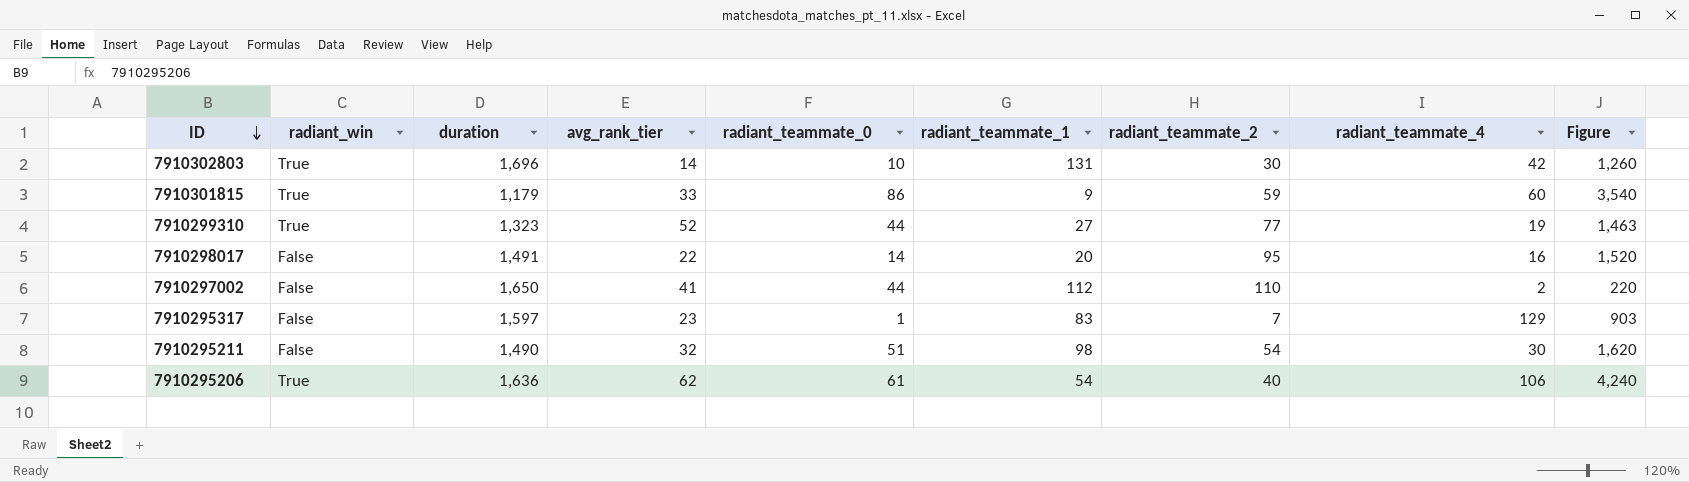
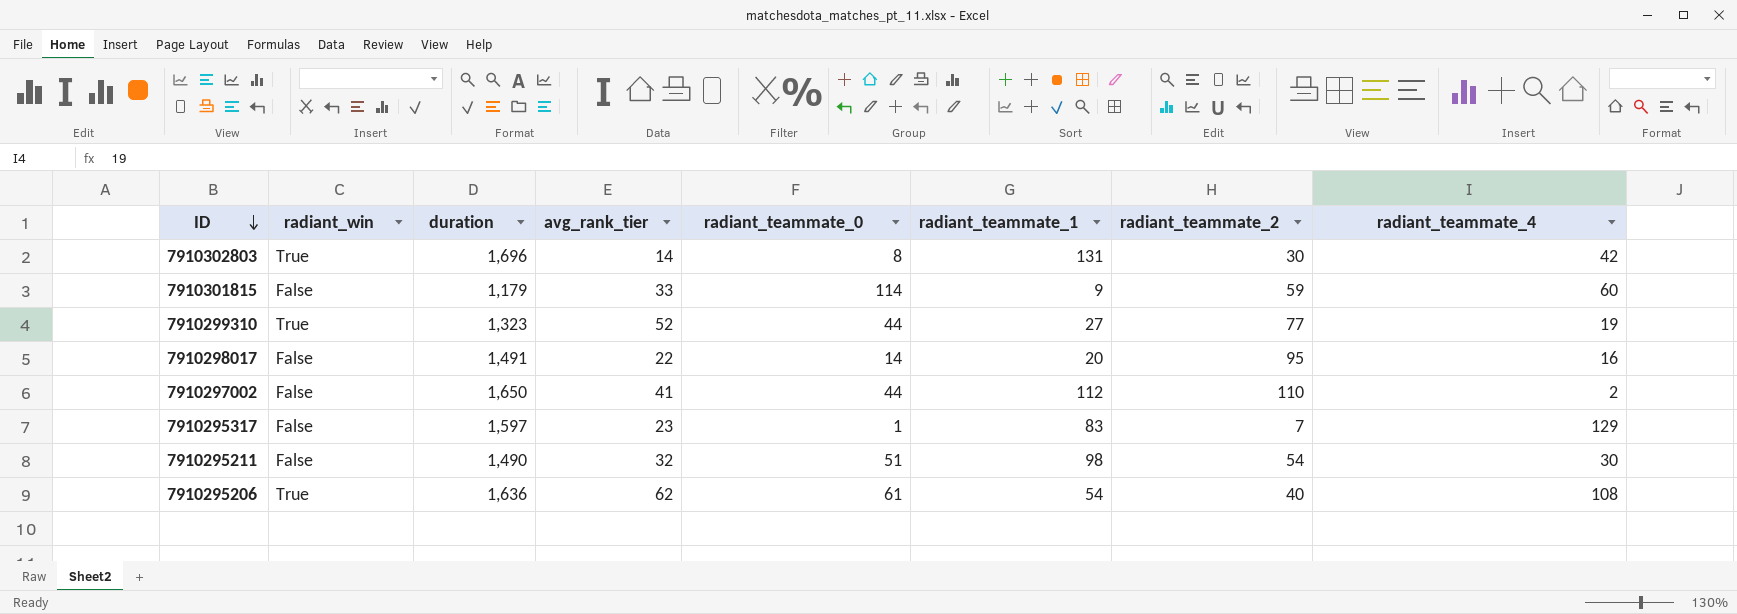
column Figure | formula: [radiant_teammate_2] * [radiant_teammate_4] -> none
7910302803 | radiant_teammate_0: 10 -> 8
7910301815 | radiant_win: True -> False
7910301815 | radiant_teammate_0: 86 -> 114
7910295206 | radiant_teammate_4: 106 -> 108

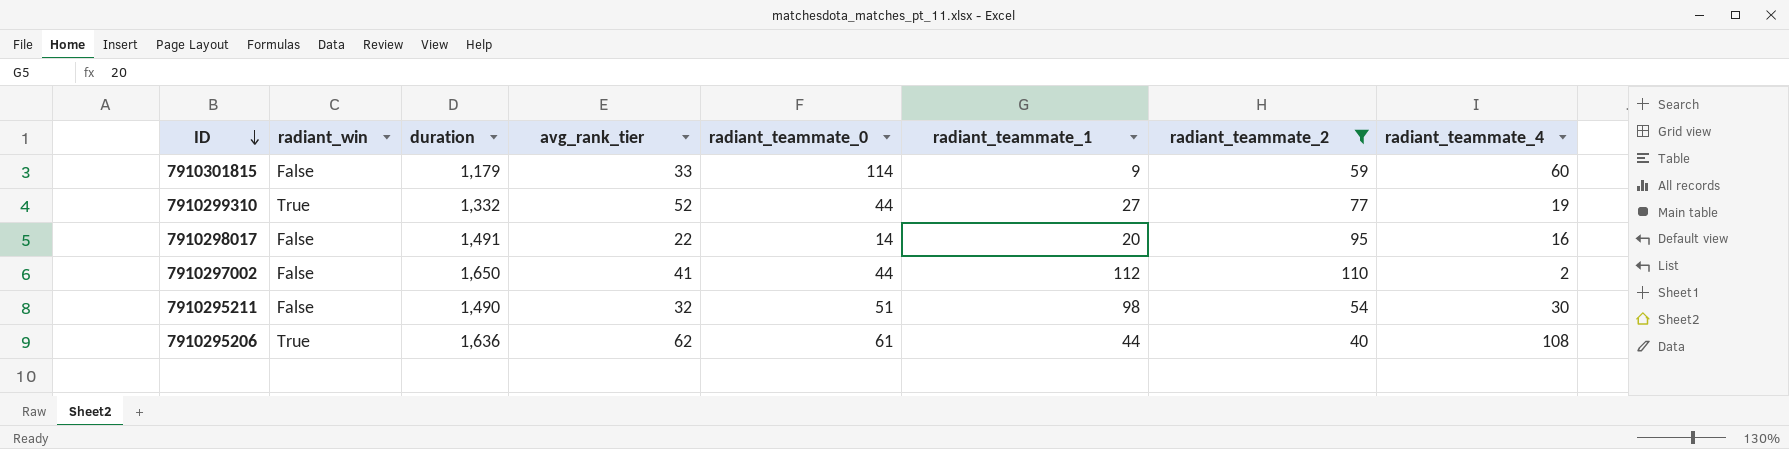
filter: none -> radiant_teammate_2 >= 40
7910299310 | duration: 1,323 -> 1,332
7910295206 | radiant_teammate_1: 54 -> 44

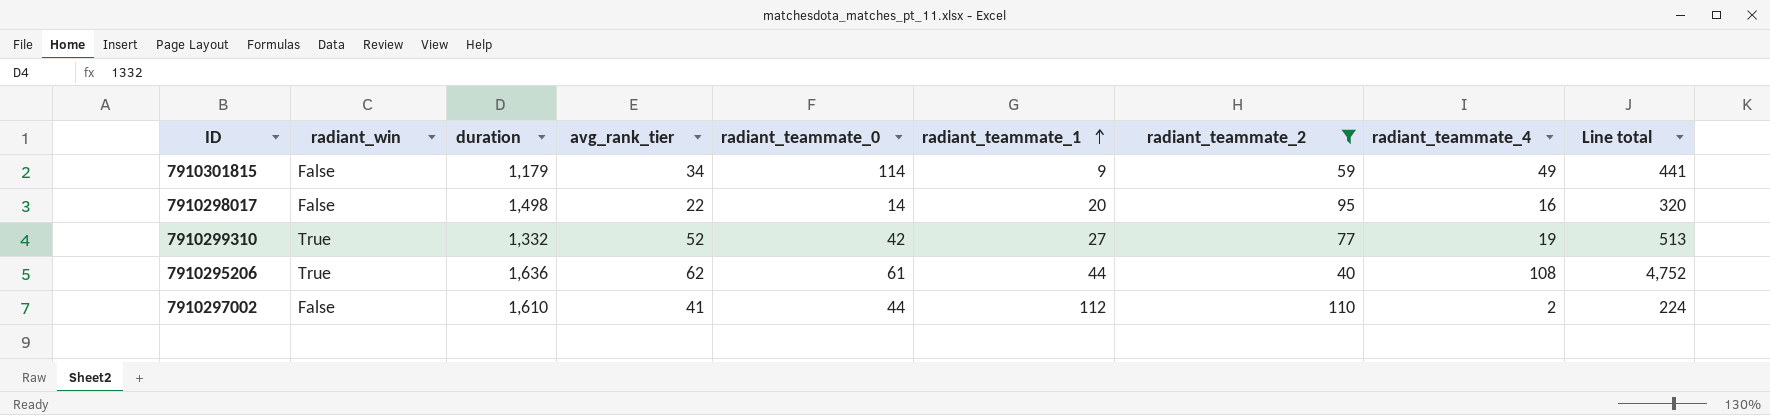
row order: ID descending -> radiant_teammate_1 ascending
column Line total | formula: none -> [radiant_teammate_1] * [radiant_teammate_4]
row 7910295211: False | 1,490 | 32 | 51 | 98 | 54 | 30 -> none
7910301815 | avg_rank_tier: 33 -> 34
7910301815 | radiant_teammate_4: 60 -> 49
7910298017 | duration: 1,491 -> 1,498
7910299310 | radiant_teammate_0: 44 -> 42
7910297002 | duration: 1,650 -> 1,610

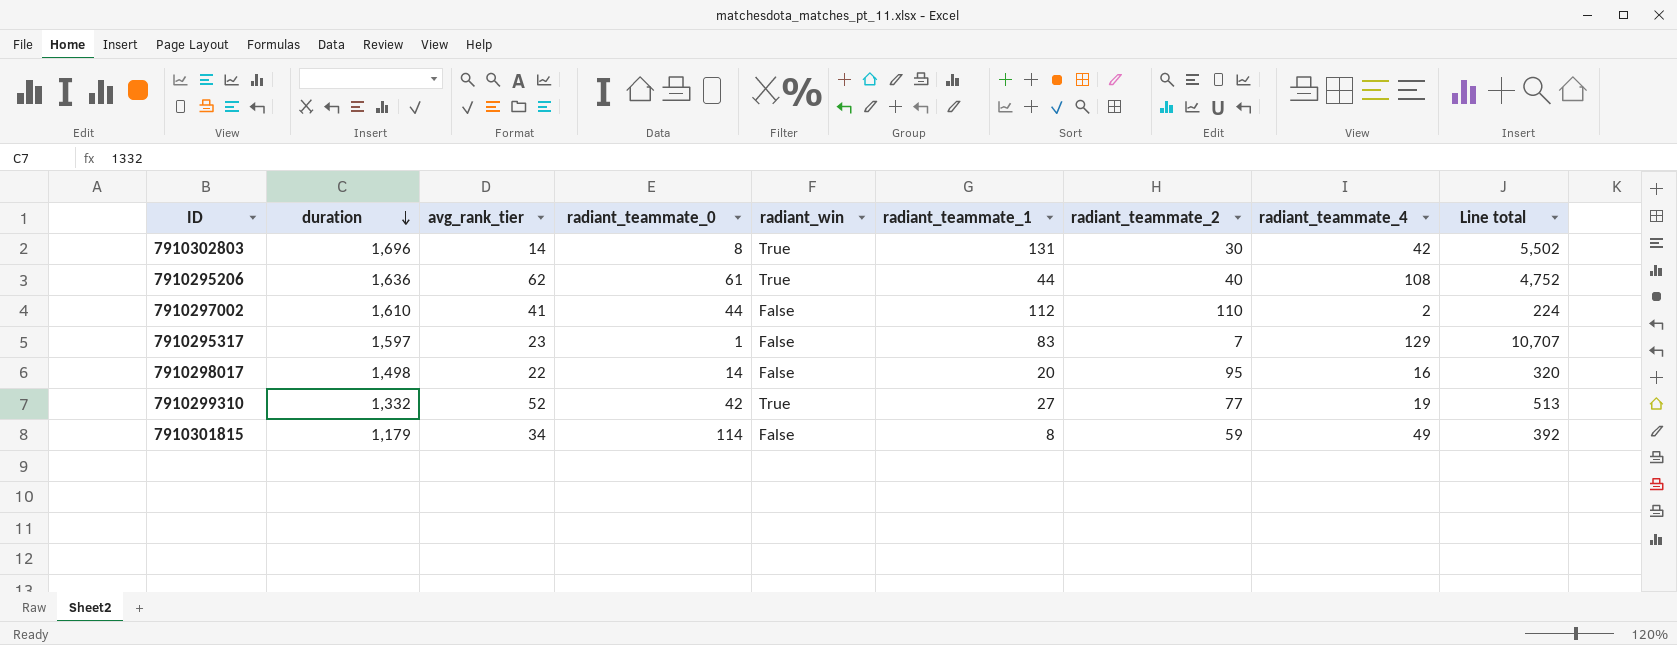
filter: radiant_teammate_2 >= 40 -> none
row order: radiant_teammate_1 ascending -> duration descending
column radiant_win | position: 2 -> 5
7910301815 | radiant_teammate_1: 9 -> 8
7910301815 | Line total: 441 -> 392

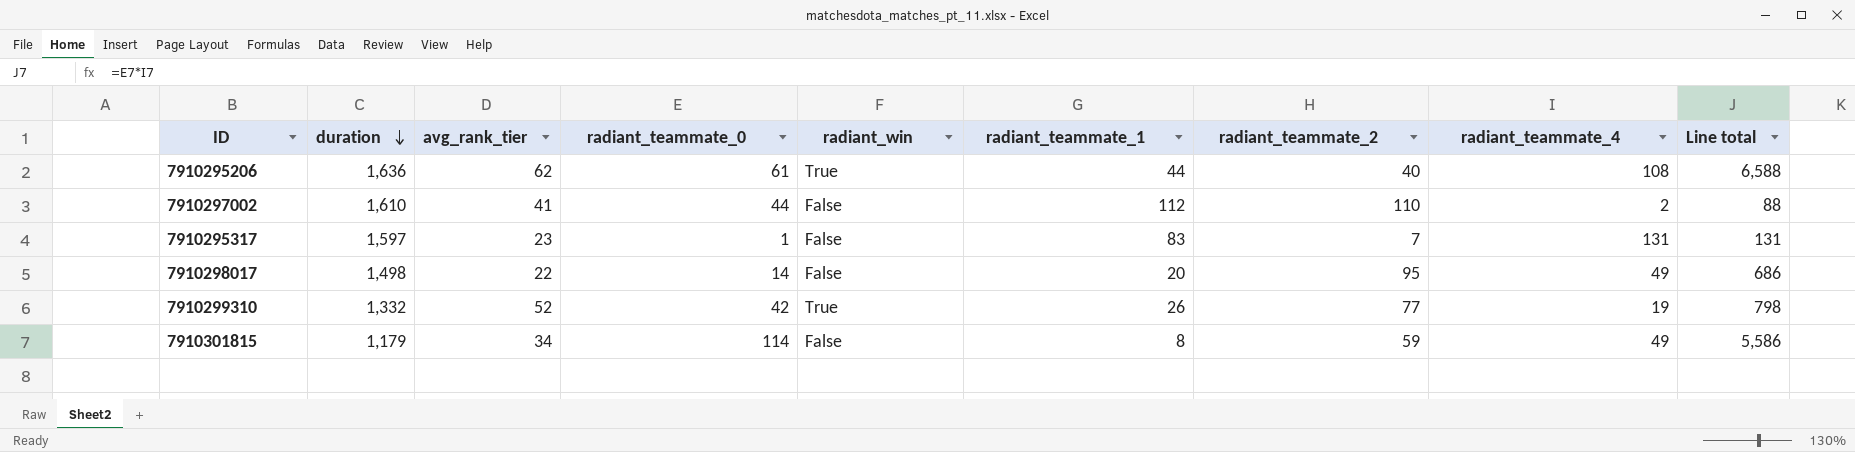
column Line total | formula: [radiant_teammate_1] * [radiant_teammate_4] -> [radiant_teammate_0] * [radiant_teammate_4]
row 7910302803: 1,696 | 14 | 8 | True | 131 | 30 | 42 | 5,502 -> none
7910295317 | radiant_teammate_4: 129 -> 131
7910298017 | radiant_teammate_4: 16 -> 49
7910299310 | radiant_teammate_1: 27 -> 26

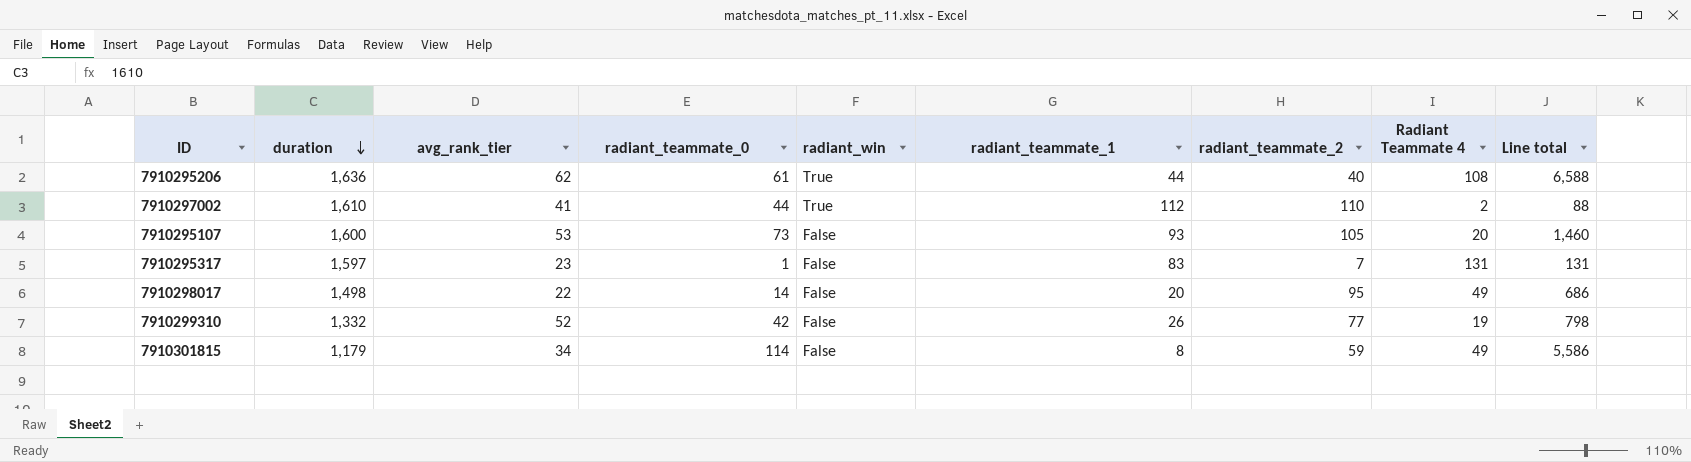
column name: radiant_teammate_4 -> Radiant Teammate 4
7910297002 | radiant_win: False -> True
row 7910295107: none -> 1,600 | 53 | 73 | False | 93 | 105 | 20 | 1,460
7910299310 | radiant_win: True -> False

